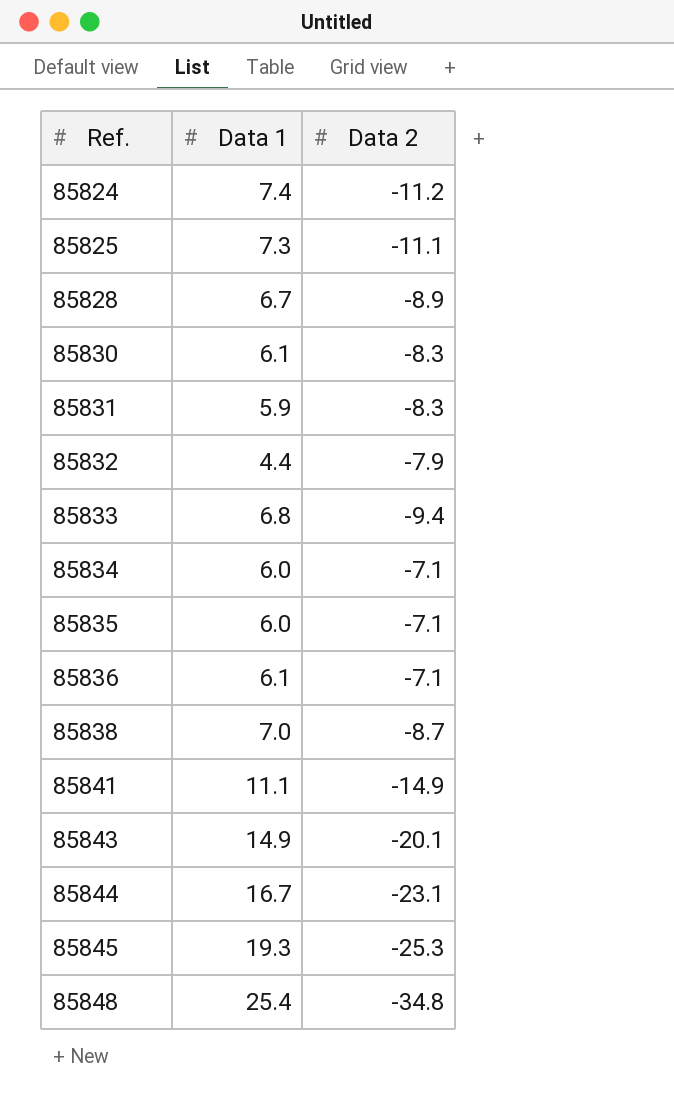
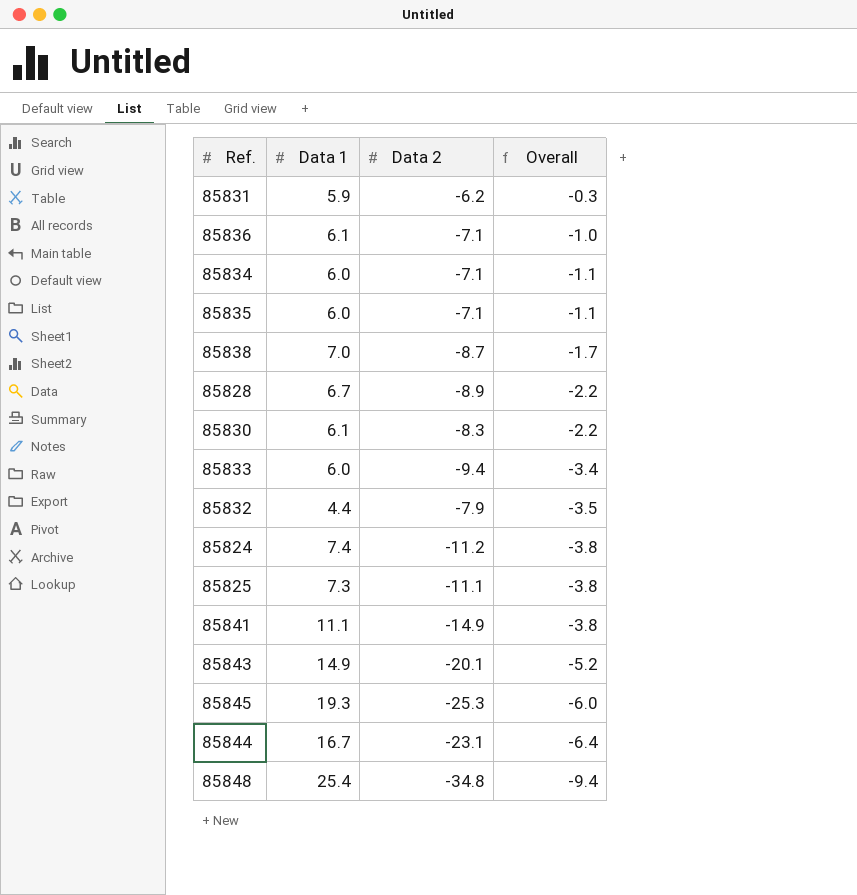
row order: Ref. ascending -> Overall descending
column Overall | formula: none -> [Data 1] + [Data 2]
85831 | Data 2: -8.3 -> -6.2
85833 | Data 1: 6.8 -> 6.0

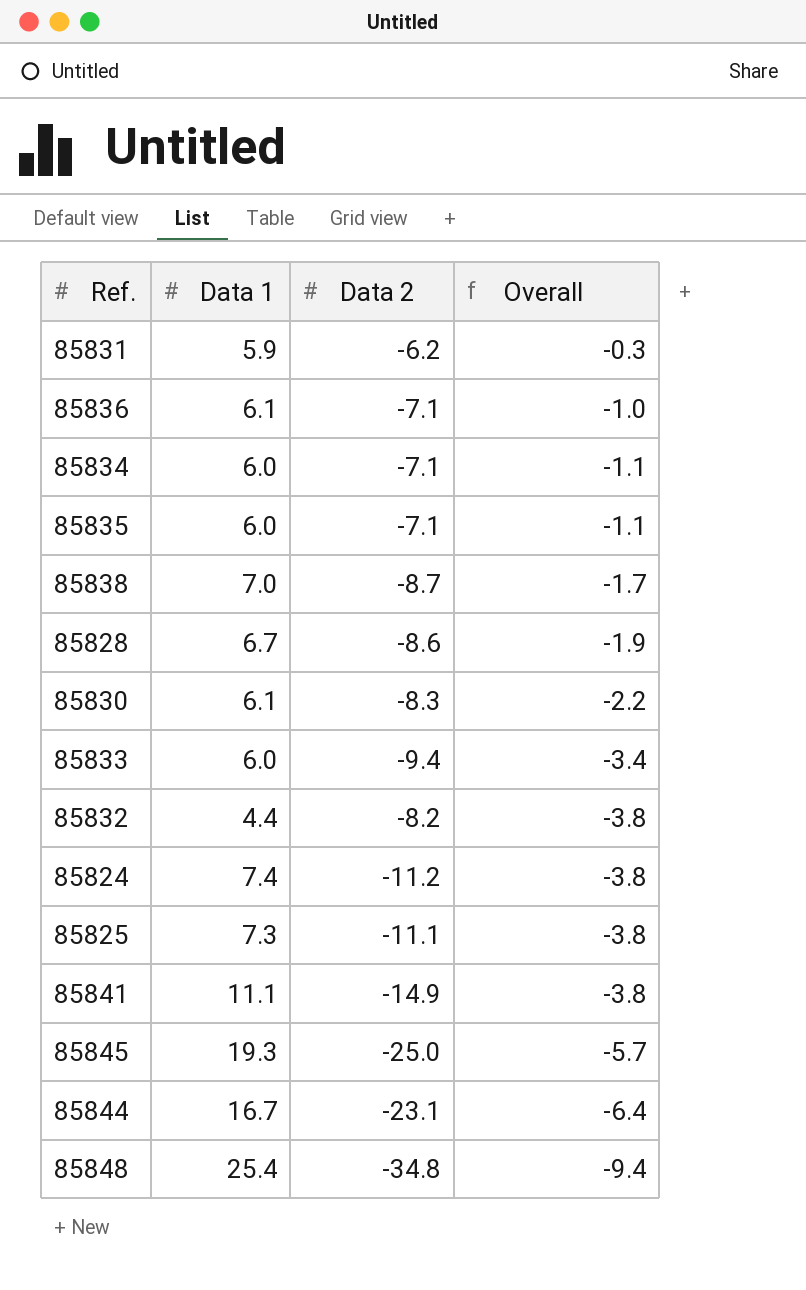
row 85843: 14.9 | -20.1 | -5.2 -> none
85828 | Data 2: -8.9 -> -8.6
85828 | Overall: -2.2 -> -1.9
85832 | Data 2: -7.9 -> -8.2
85832 | Overall: -3.5 -> -3.8
85845 | Data 2: -25.3 -> -25.0
85845 | Overall: -6.0 -> -5.7

